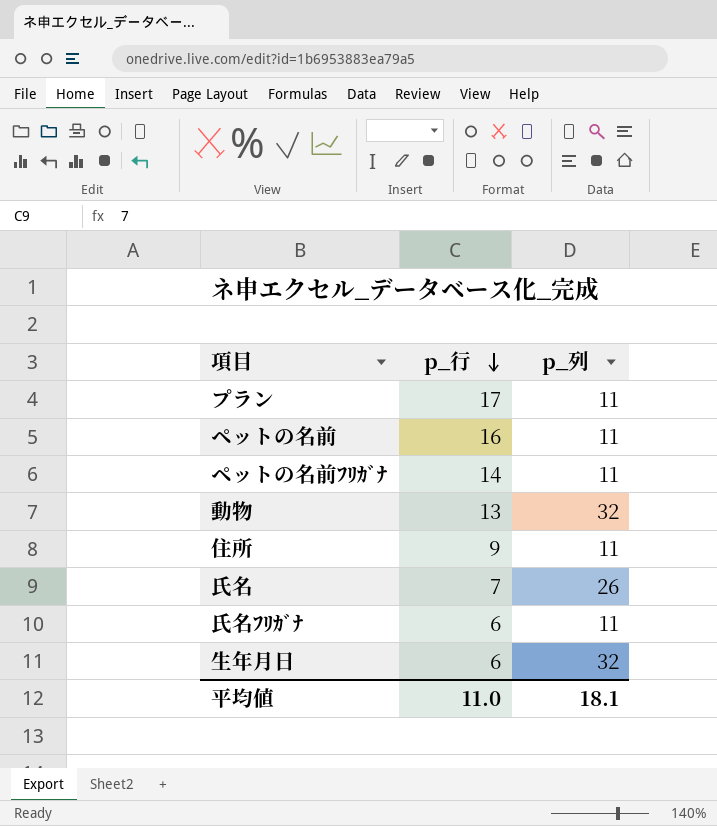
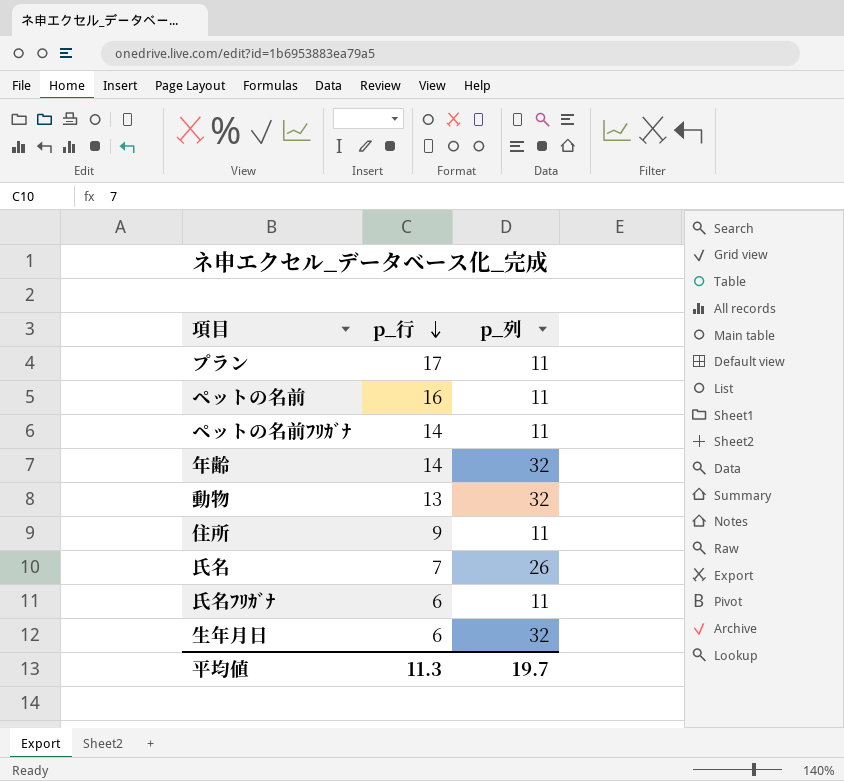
row 年齢: none -> 14 | 32
平均値 | p_行: 11.0 -> 11.3
平均値 | p_列: 18.1 -> 19.7

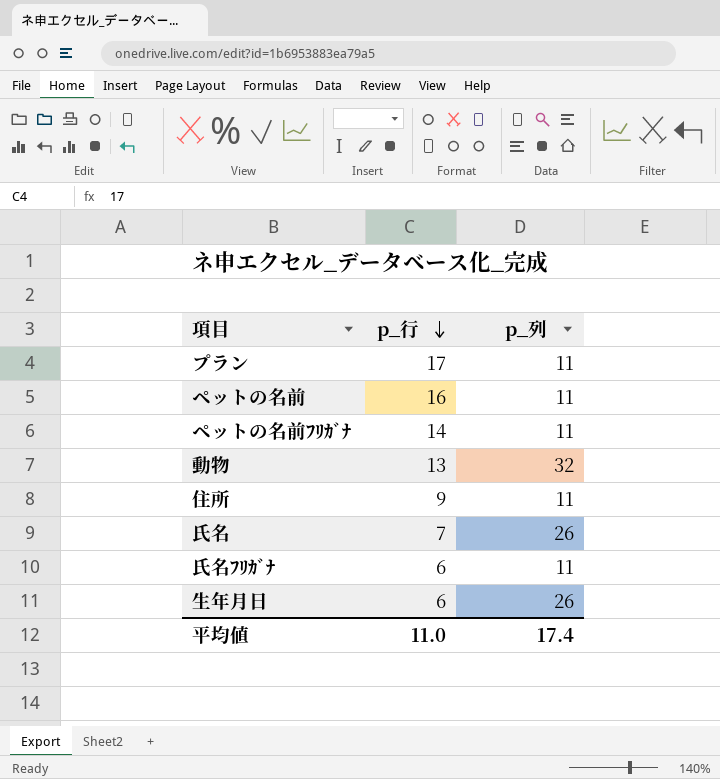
row 年齢: 14 | 32 -> none
生年月日 | p_列: 32 -> 26
平均値 | p_行: 11.3 -> 11.0
平均値 | p_列: 19.7 -> 17.4

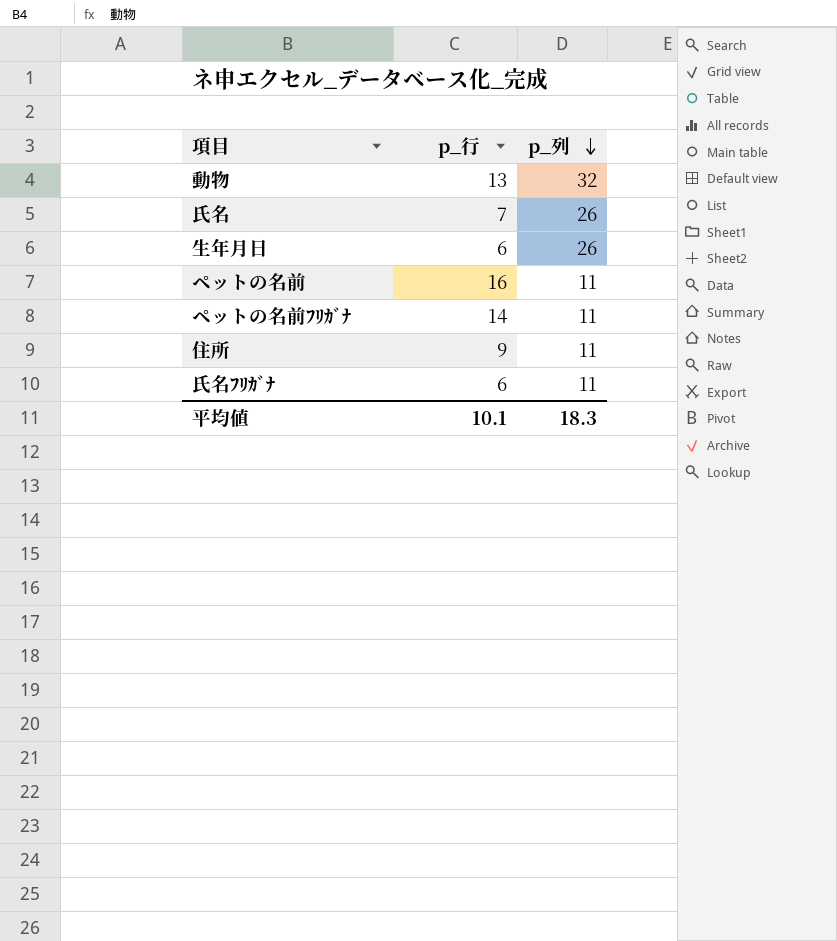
row order: p_行 descending -> p_列 descending
row プラン: 17 | 11 -> none
平均値 | p_行: 11.0 -> 10.1
平均値 | p_列: 17.4 -> 18.3

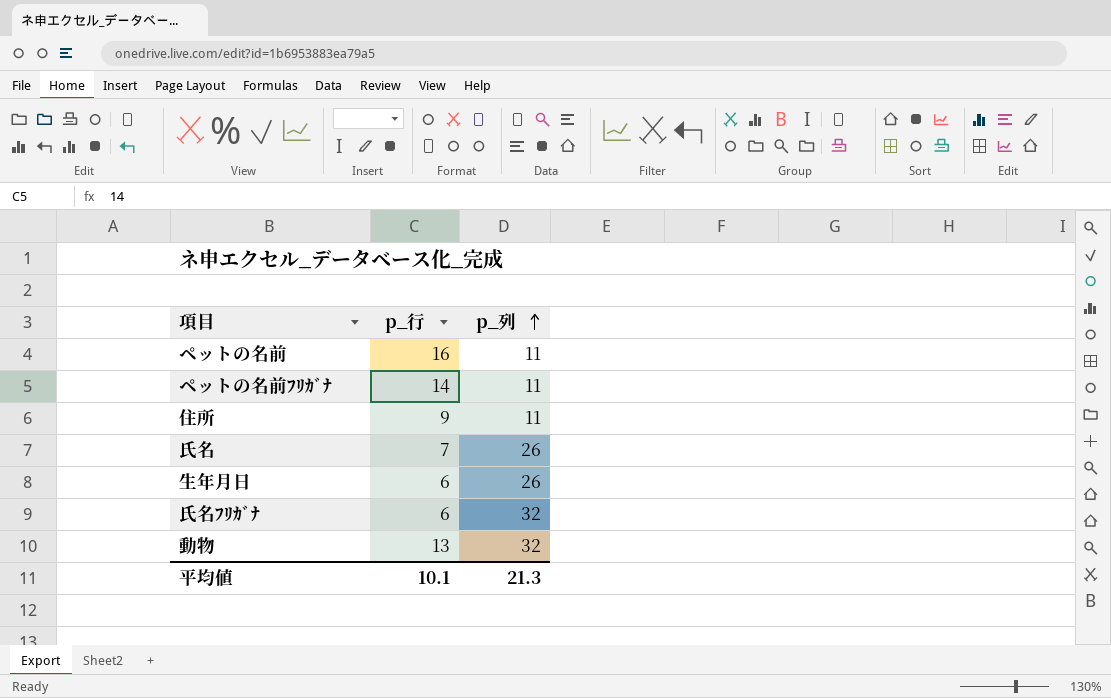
row order: p_列 descending -> p_列 ascending
氏名ﾌﾘｶﾞﾅ | p_列: 11 -> 32
平均値 | p_列: 18.3 -> 21.3

